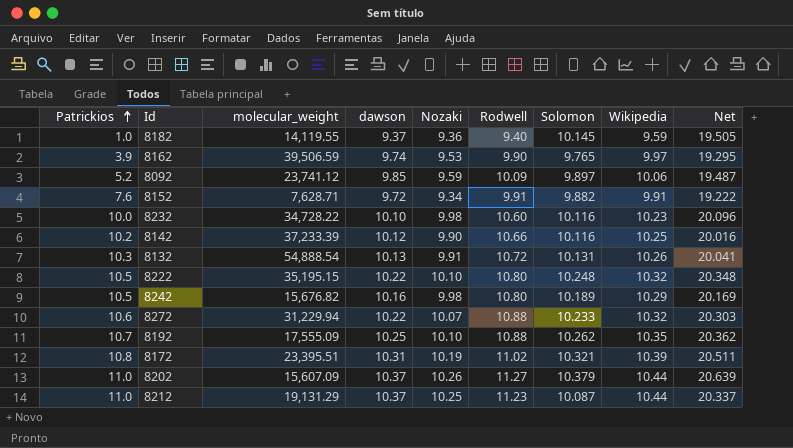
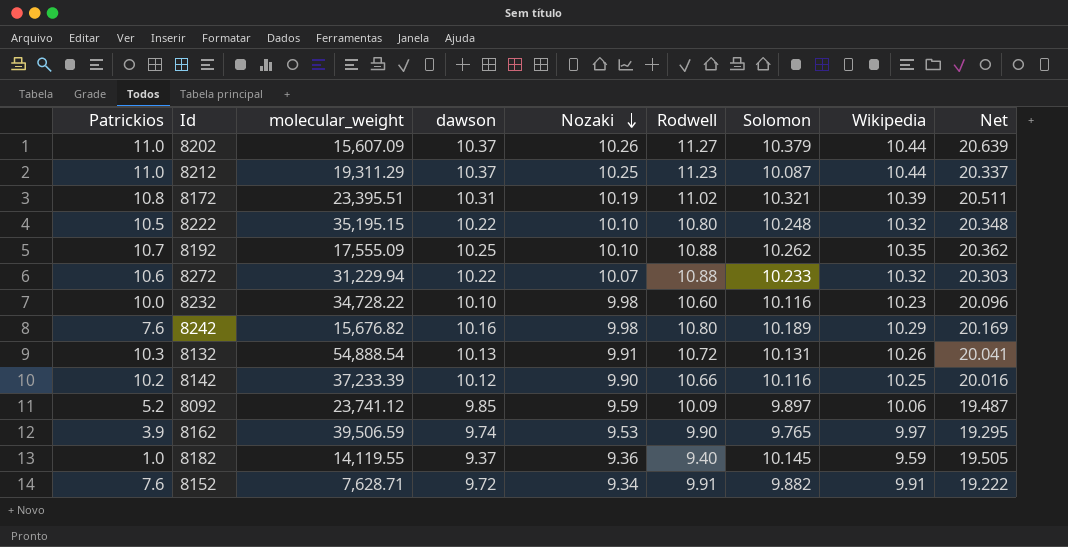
row order: Patrickios ascending -> Nozaki descending
8212 | molecular_weight: 19,131.29 -> 19,311.29
8242 | Patrickios: 10.5 -> 7.6

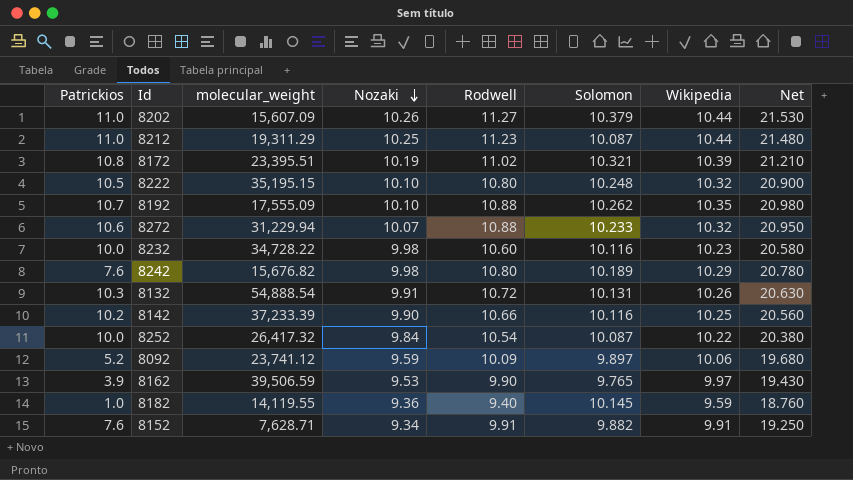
column dawson | position: 4 -> none
column Net | formula: [Nozaki] + [Solomon] -> [Nozaki] + [Rodwell]
row 8252: none -> 10.0 | 26,417.32 | 9.84 | 10.54 | 10.087 | 10.22 | 20.380

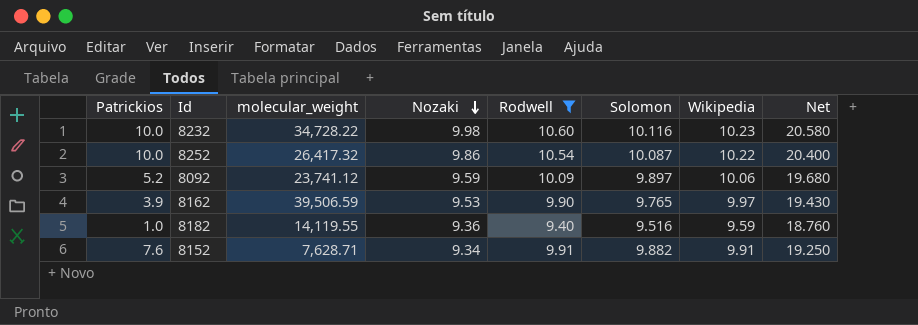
filter: none -> Rodwell <= 10.60
8252 | Nozaki: 9.84 -> 9.86
8252 | Net: 20.380 -> 20.400
8182 | Solomon: 10.145 -> 9.516

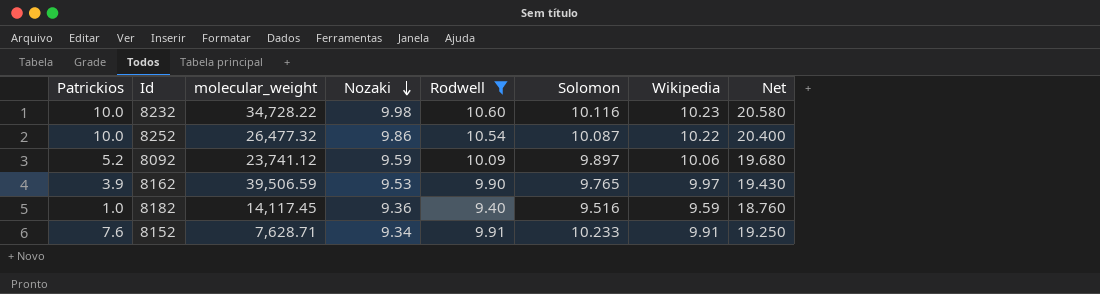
8252 | molecular_weight: 26,417.32 -> 26,477.32
8182 | molecular_weight: 14,119.55 -> 14,117.45
8152 | Solomon: 9.882 -> 10.233

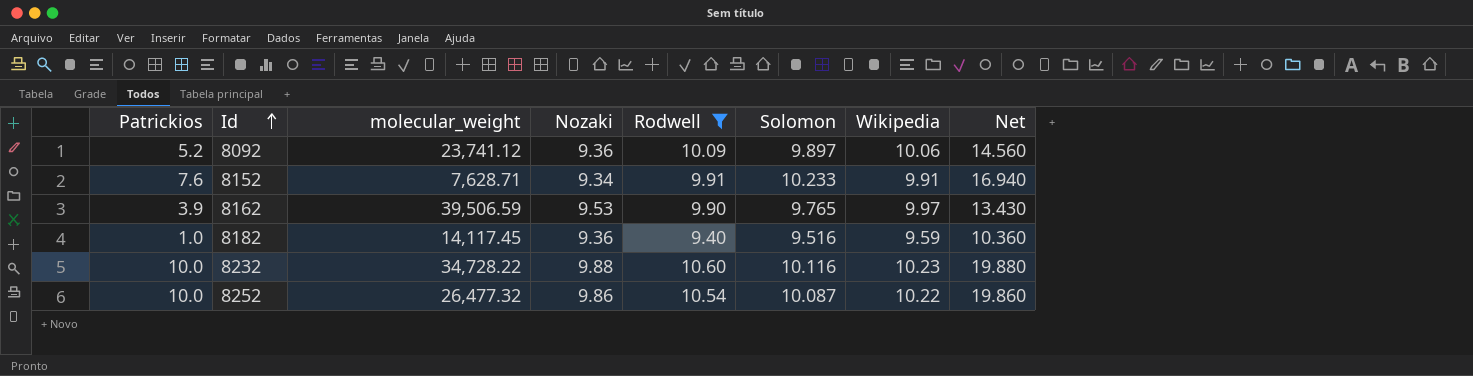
row order: Nozaki descending -> Id ascending
column Net | formula: [Nozaki] + [Rodwell] -> [Patrickios] + [Nozaki]
8092 | Nozaki: 9.59 -> 9.36
8232 | Nozaki: 9.98 -> 9.88

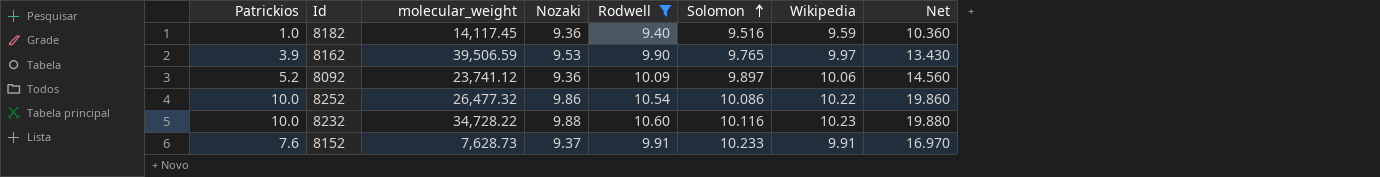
row order: Id ascending -> Solomon ascending
8252 | Solomon: 10.087 -> 10.086
8152 | molecular_weight: 7,628.71 -> 7,628.73
8152 | Nozaki: 9.34 -> 9.37
8152 | Net: 16.940 -> 16.970

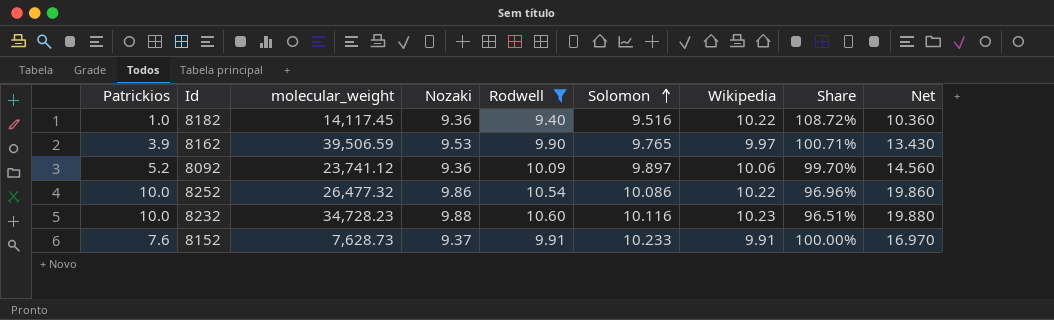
column Share | formula: none -> [Wikipedia] / [Rodwell]
8182 | Wikipedia: 9.59 -> 10.22
8232 | molecular_weight: 34,728.22 -> 34,728.23

